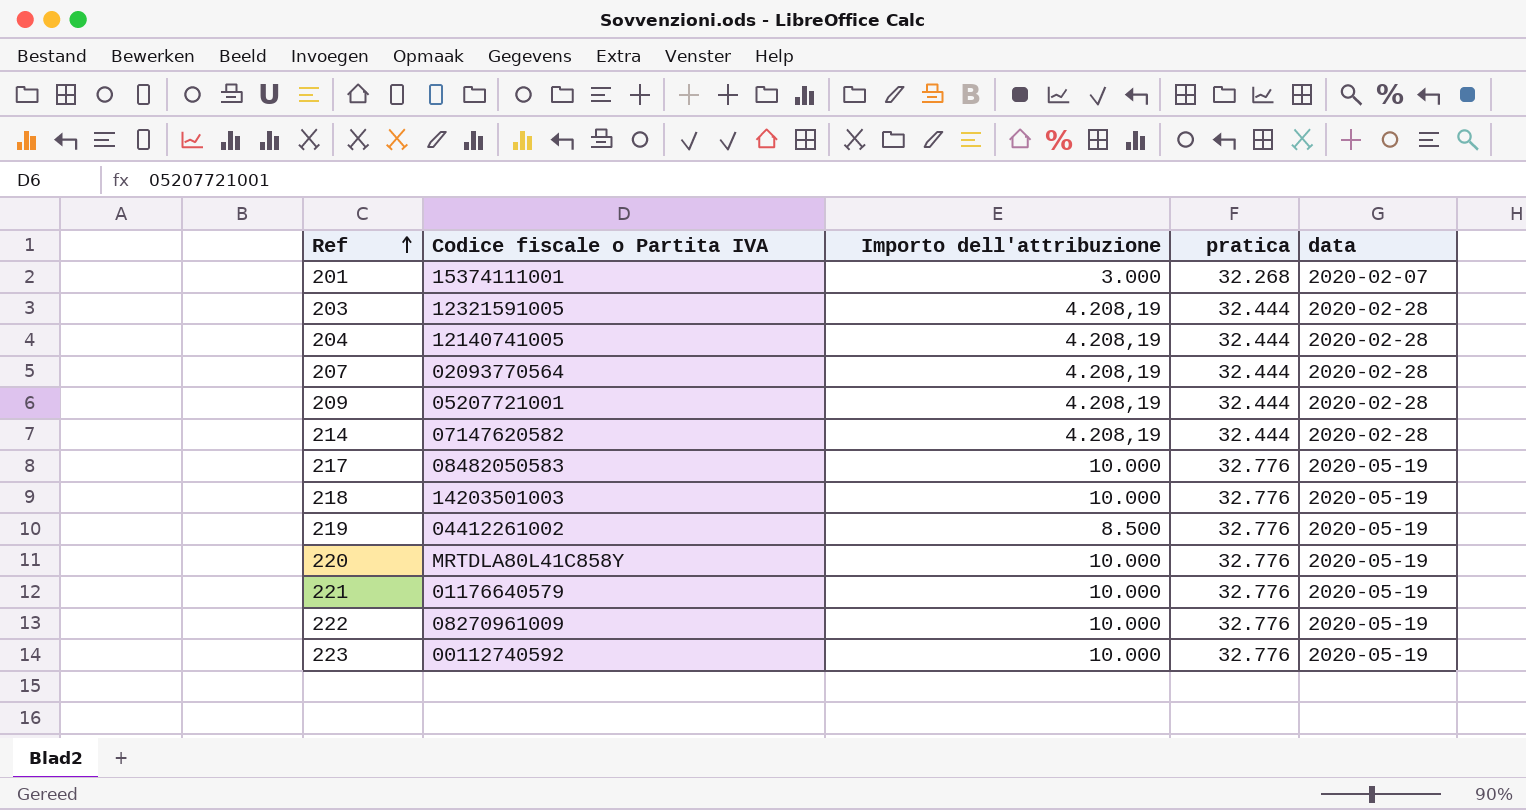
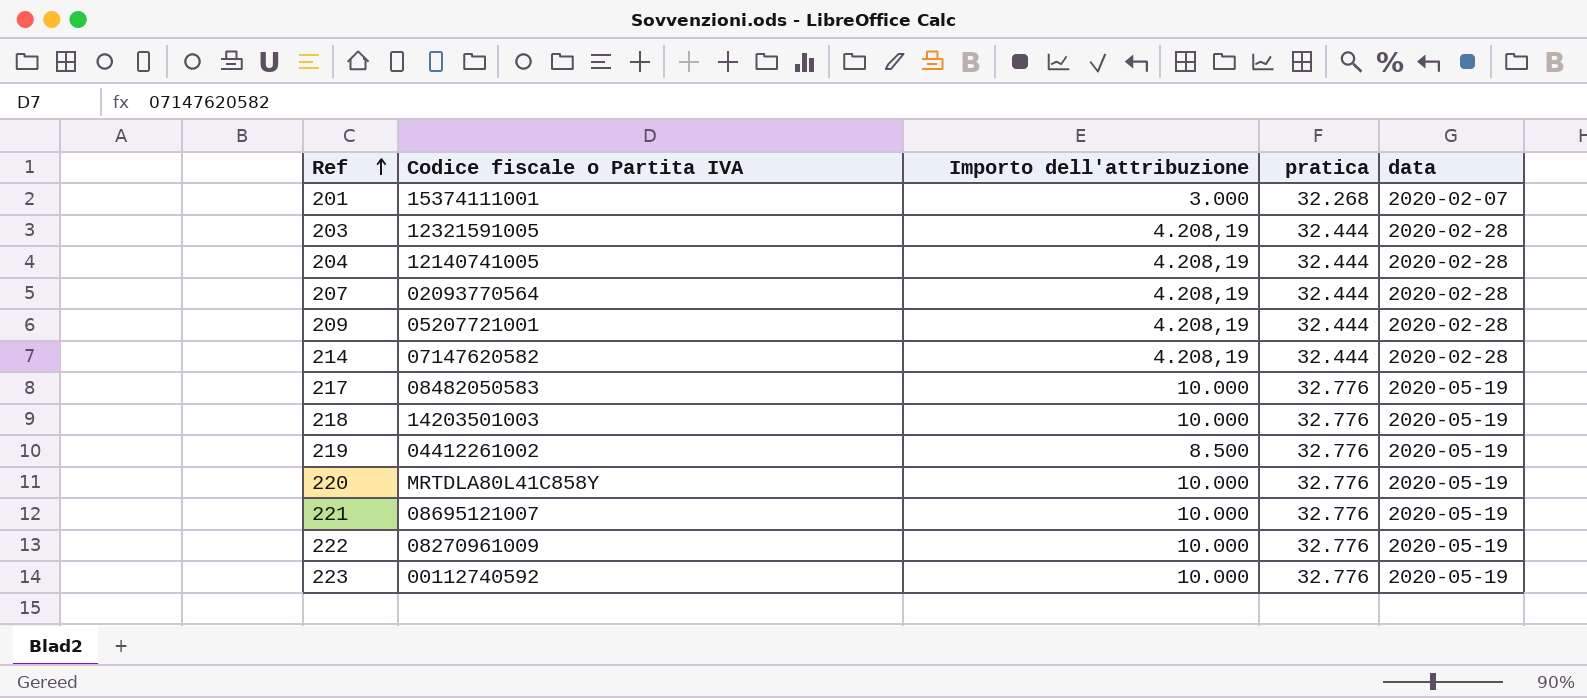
221 | Codice fiscale o Partita IVA: 01176640579 -> 08695121007

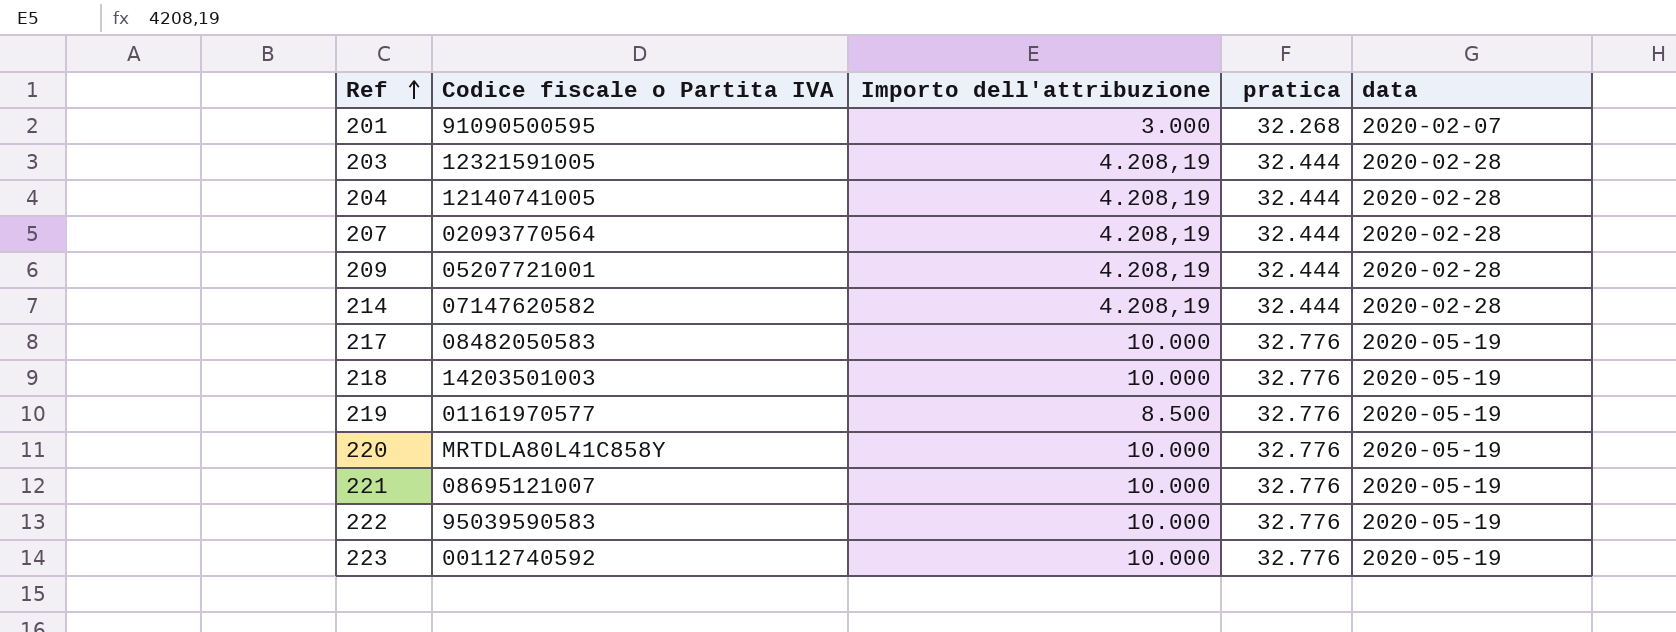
201 | Codice fiscale o Partita IVA: 15374111001 -> 91090500595
219 | Codice fiscale o Partita IVA: 04412261002 -> 01161970577
222 | Codice fiscale o Partita IVA: 08270961009 -> 95039590583

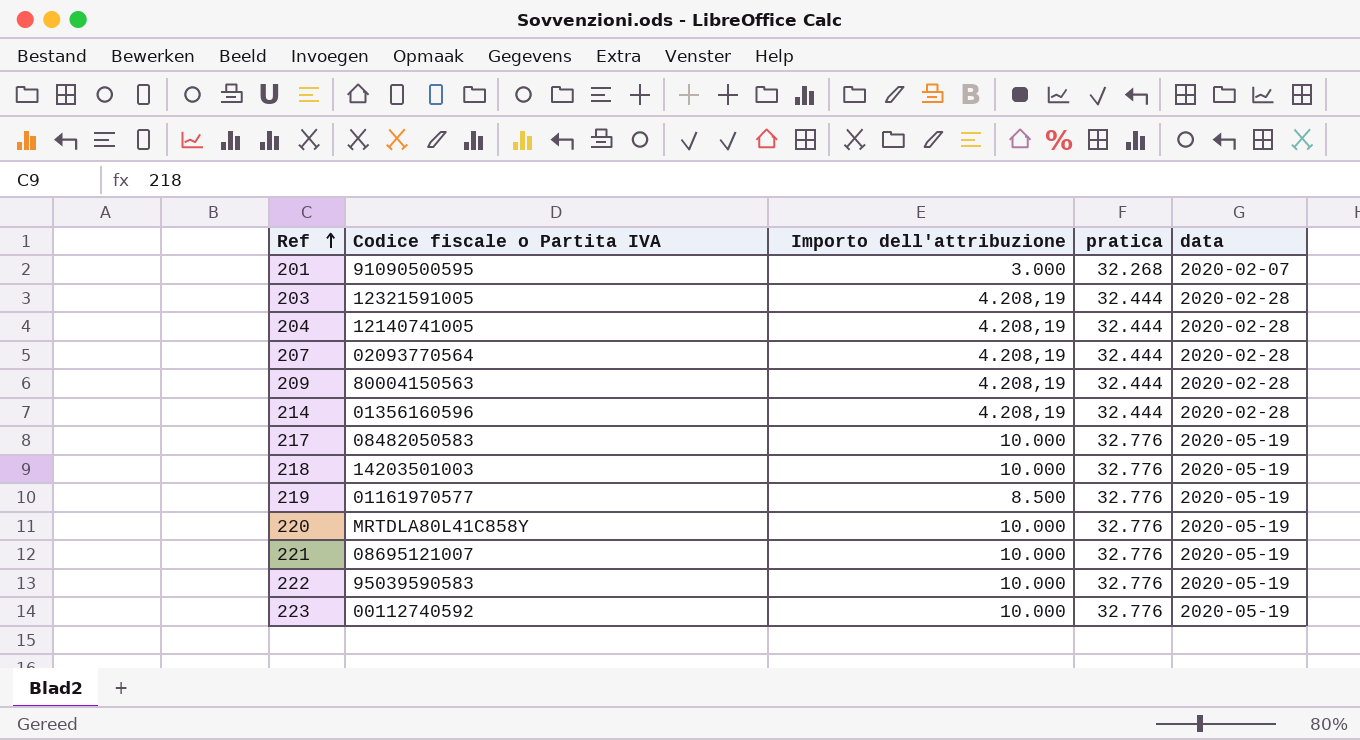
209 | Codice fiscale o Partita IVA: 05207721001 -> 80004150563
214 | Codice fiscale o Partita IVA: 07147620582 -> 01356160596

